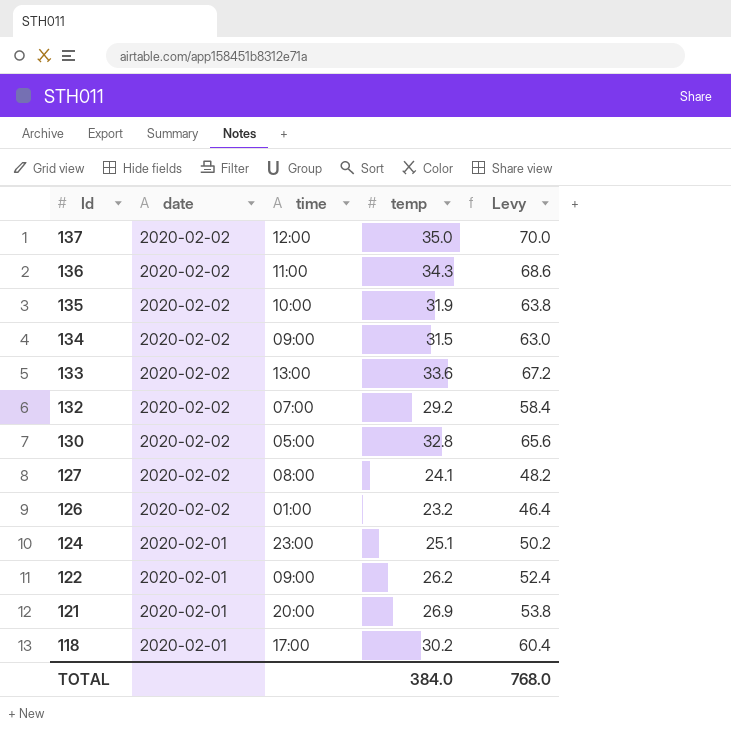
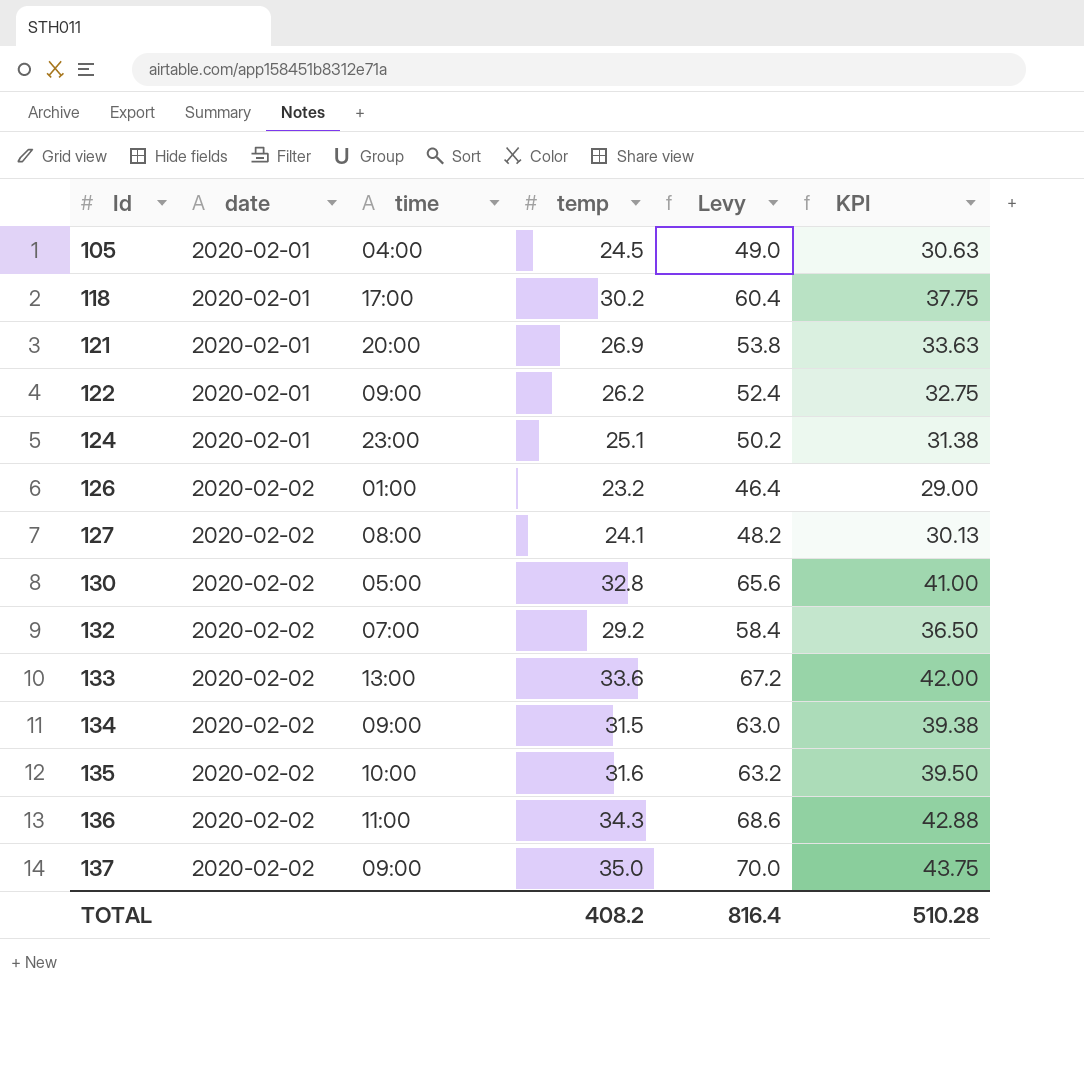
row order: Id descending -> Id ascending
column KPI | formula: none -> [temp] * 1.25
row 105: none -> 2020-02-01 | 04:00 | 24.5 | 49.0 | 30.63
135 | temp: 31.9 -> 31.6
135 | Levy: 63.8 -> 63.2
137 | time: 12:00 -> 09:00
TOTAL | temp: 384.0 -> 408.2
TOTAL | Levy: 768.0 -> 816.4

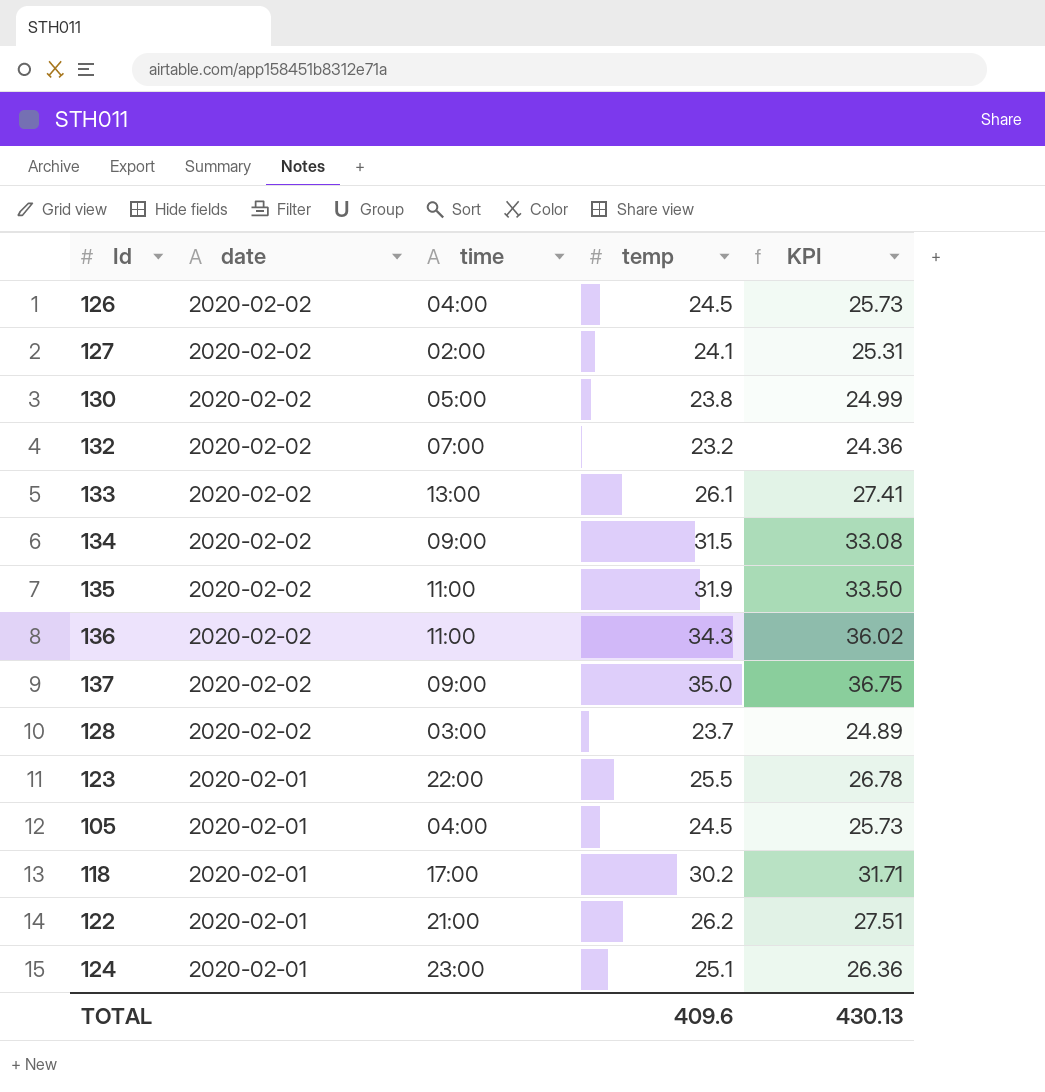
row order: Id ascending -> date descending
column Levy | formula: [temp] * 2 -> none
column KPI | formula: [temp] * 1.25 -> [temp] * 1.05
row 121: 2020-02-01 | 20:00 | 26.9 | 53.8 | 33.63 -> none
126 | time: 01:00 -> 04:00
126 | temp: 23.2 -> 24.5
127 | time: 08:00 -> 02:00
130 | temp: 32.8 -> 23.8
132 | temp: 29.2 -> 23.2
133 | temp: 33.6 -> 26.1
135 | time: 10:00 -> 11:00
135 | temp: 31.6 -> 31.9
row 128: none -> 2020-02-02 | 03:00 | 23.7 | 24.89
row 123: none -> 2020-02-01 | 22:00 | 25.5 | 26.78
122 | time: 09:00 -> 21:00
TOTAL | temp: 408.2 -> 409.6
TOTAL | KPI: 510.28 -> 430.13

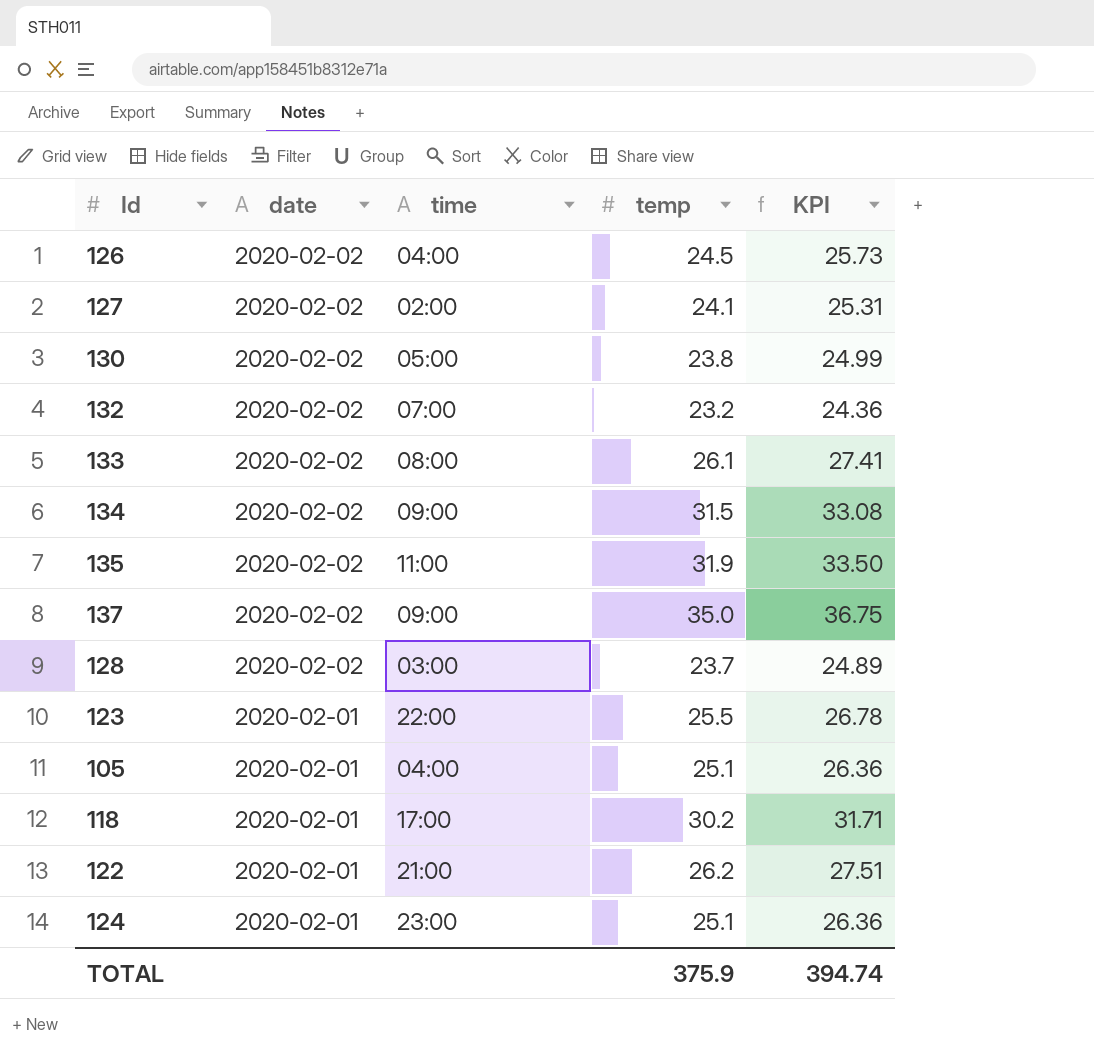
row 136: 2020-02-02 | 11:00 | 34.3 | 36.02 -> none
133 | time: 13:00 -> 08:00
105 | temp: 24.5 -> 25.1
105 | KPI: 25.73 -> 26.36
TOTAL | temp: 409.6 -> 375.9
TOTAL | KPI: 430.13 -> 394.74

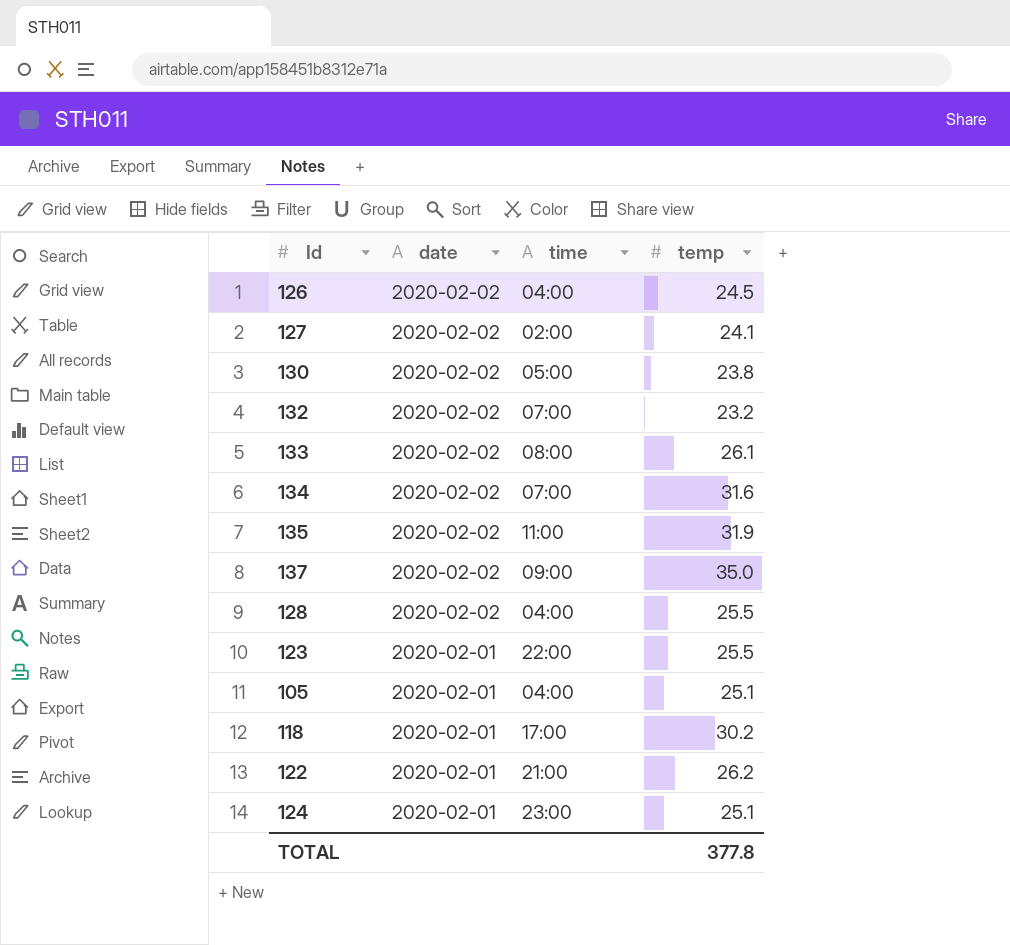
column KPI | formula: [temp] * 1.05 -> none
134 | time: 09:00 -> 07:00
134 | temp: 31.5 -> 31.6
128 | time: 03:00 -> 04:00
128 | temp: 23.7 -> 25.5
TOTAL | temp: 375.9 -> 377.8

